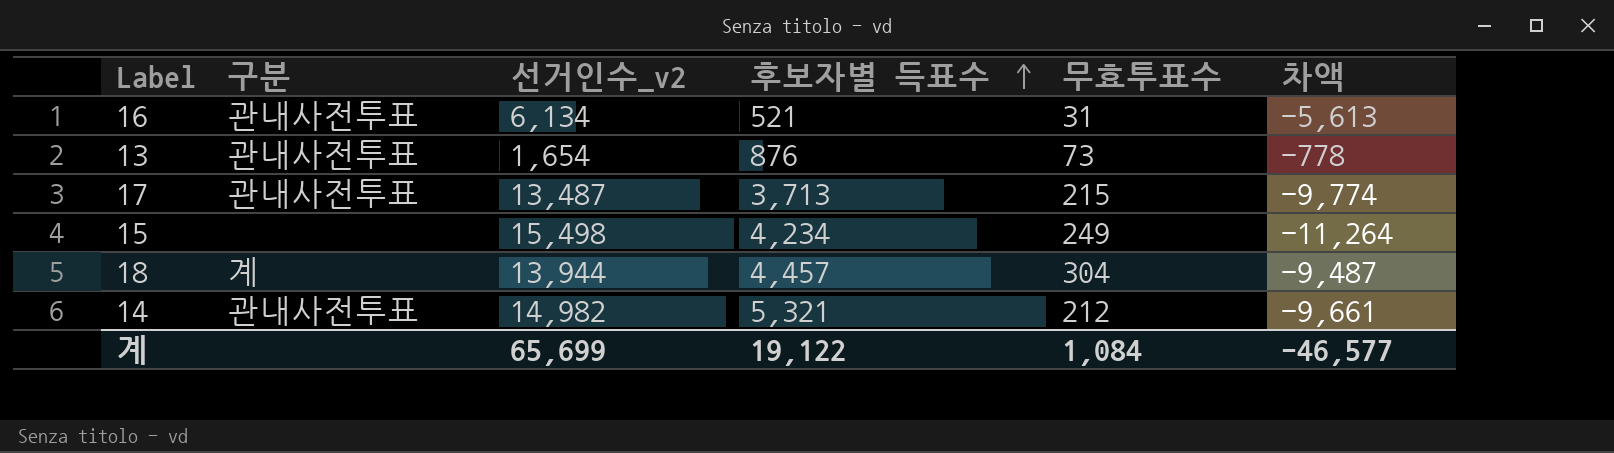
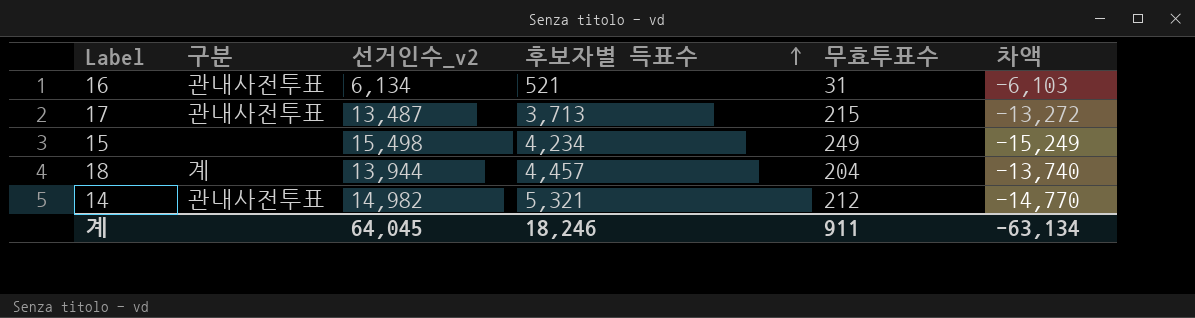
column 차액 | formula: [후보자별 득표수] - [선거인수_v2] -> [무효투표수] - [선거인수_v2]
row 13: 관내사전투표 | 1,654 | 876 | 73 | -778 -> none
18 | 무효투표수: 304 -> 204
계 | 선거인수_v2: 65,699 -> 64,045
계 | 후보자별 득표수: 19,122 -> 18,246
계 | 무효투표수: 1,084 -> 911
계 | 차액: -46,577 -> -63,134

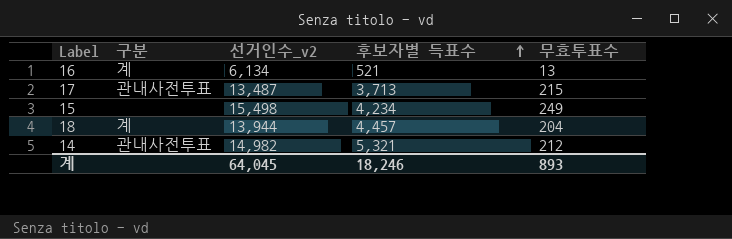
column 차액 | formula: [무효투표수] - [선거인수_v2] -> none
16 | 구분: 관내사전투표 -> 계
16 | 무효투표수: 31 -> 13
계 | 무효투표수: 911 -> 893

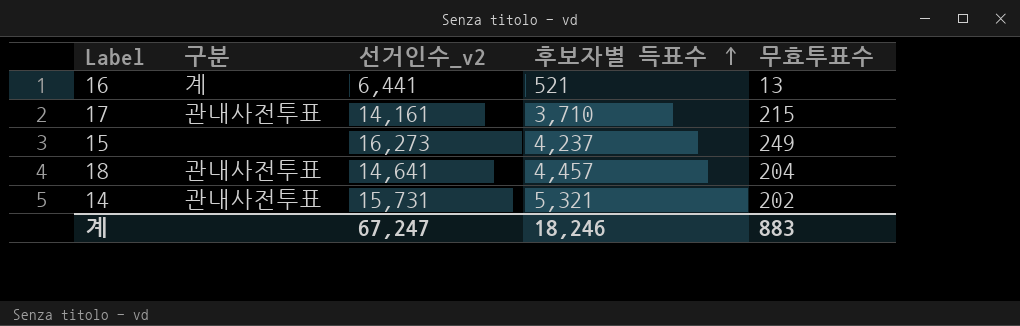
16 | 선거인수_v2: 6,134 -> 6,441
17 | 선거인수_v2: 13,487 -> 14,161
17 | 후보자별 득표수: 3,713 -> 3,710
15 | 선거인수_v2: 15,498 -> 16,273
15 | 후보자별 득표수: 4,234 -> 4,237
18 | 구분: 계 -> 관내사전투표
18 | 선거인수_v2: 13,944 -> 14,641
14 | 선거인수_v2: 14,982 -> 15,731
14 | 무효투표수: 212 -> 202
계 | 선거인수_v2: 64,045 -> 67,247
계 | 무효투표수: 893 -> 883

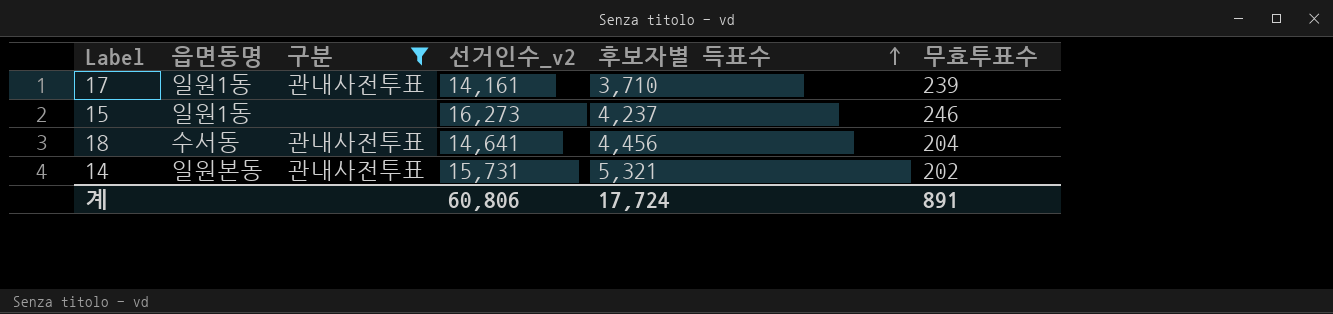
filter: none -> 구분 != 계
column 읍면동명 | position: none -> 2
17 | 무효투표수: 215 -> 239
15 | 무효투표수: 249 -> 246
18 | 후보자별 득표수: 4,457 -> 4,456
계 | 선거인수_v2: 67,247 -> 60,806
계 | 후보자별 득표수: 18,246 -> 17,724
계 | 무효투표수: 883 -> 891

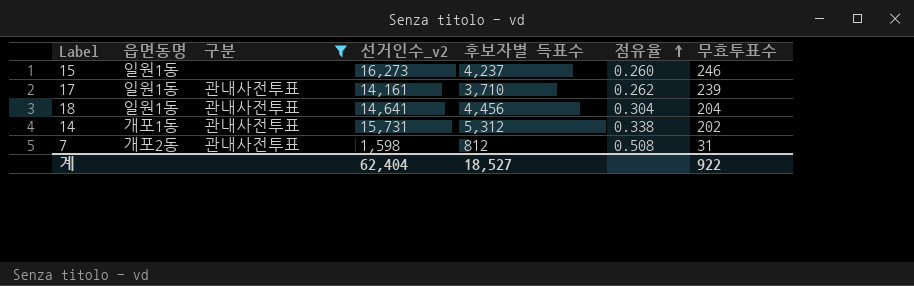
row order: 후보자별 득표수 ascending -> 점유율 ascending
column 점유율 | formula: none -> [후보자별 득표수] / [선거인수_v2]
18 | 읍면동명: 수서동 -> 일원1동
14 | 읍면동명: 일원본동 -> 개포1동
14 | 후보자별 득표수: 5,321 -> 5,312
row 7: none -> 개포2동 | 관내사전투표 | 1,598 | 812 | 0.508 | 31
계 | 선거인수_v2: 60,806 -> 62,404
계 | 후보자별 득표수: 17,724 -> 18,527
계 | 무효투표수: 891 -> 922

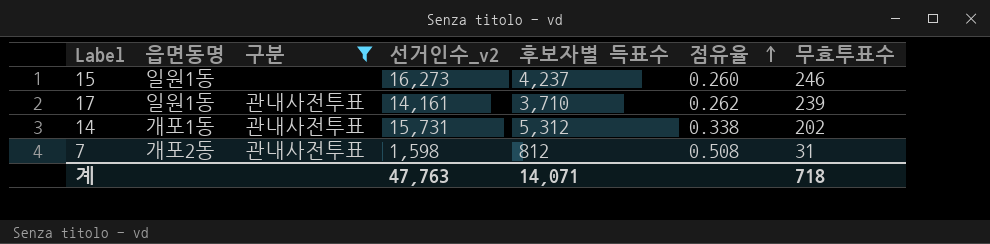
row 18: 일원1동 | 관내사전투표 | 14,641 | 4,456 | 0.304 | 204 -> none
계 | 선거인수_v2: 62,404 -> 47,763
계 | 후보자별 득표수: 18,527 -> 14,071
계 | 무효투표수: 922 -> 718

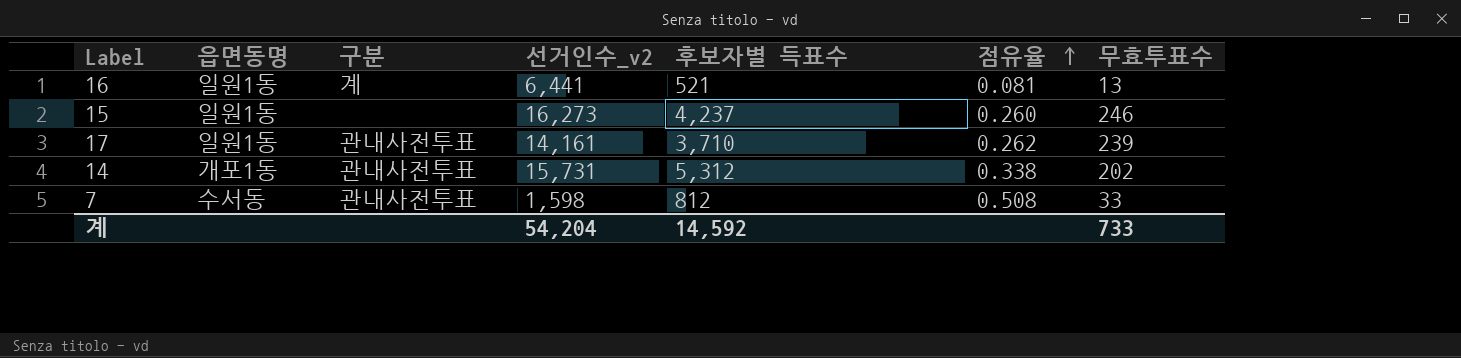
filter: 구분 != 계 -> none
7 | 읍면동명: 개포2동 -> 수서동
7 | 무효투표수: 31 -> 33
계 | 선거인수_v2: 47,763 -> 54,204
계 | 후보자별 득표수: 14,071 -> 14,592
계 | 무효투표수: 718 -> 733

